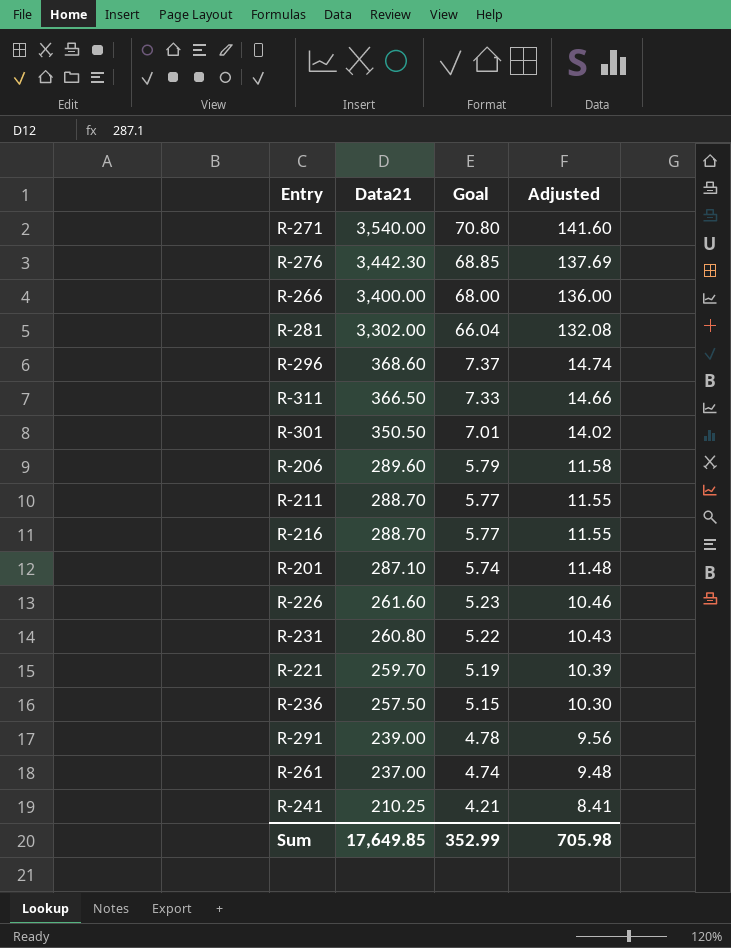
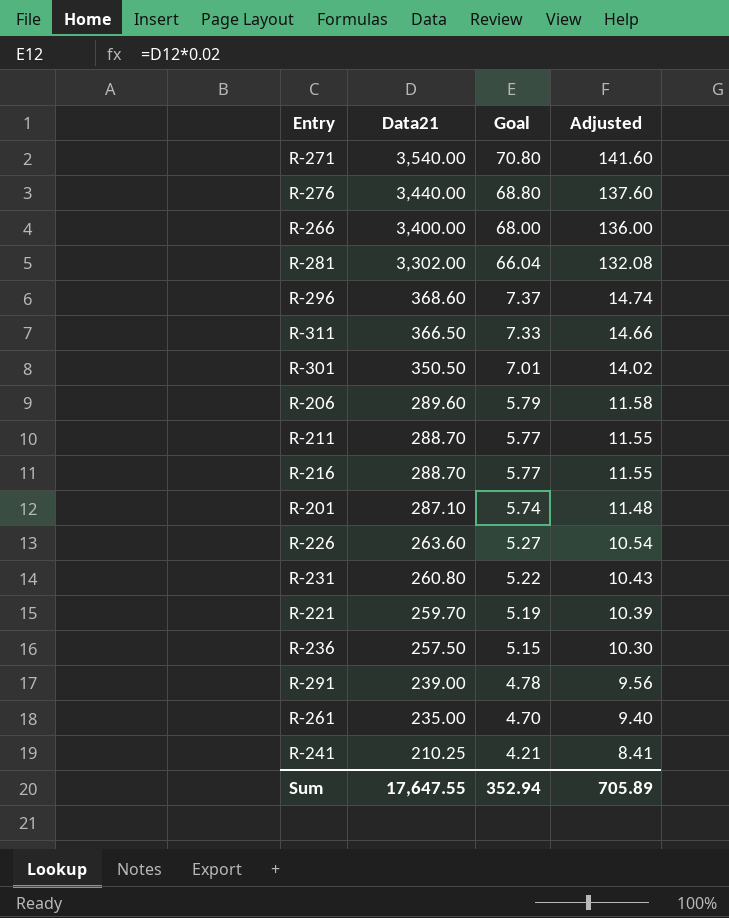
R-276 | Data21: 3,442.30 -> 3,440.00
R-276 | Goal: 68.85 -> 68.80
R-276 | Adjusted: 137.69 -> 137.60
R-226 | Data21: 261.60 -> 263.60
R-226 | Goal: 5.23 -> 5.27
R-226 | Adjusted: 10.46 -> 10.54
R-261 | Data21: 237.00 -> 235.00
R-261 | Goal: 4.74 -> 4.70
R-261 | Adjusted: 9.48 -> 9.40
Sum | Data21: 17,649.85 -> 17,647.55
Sum | Goal: 352.99 -> 352.94
Sum | Adjusted: 705.98 -> 705.89

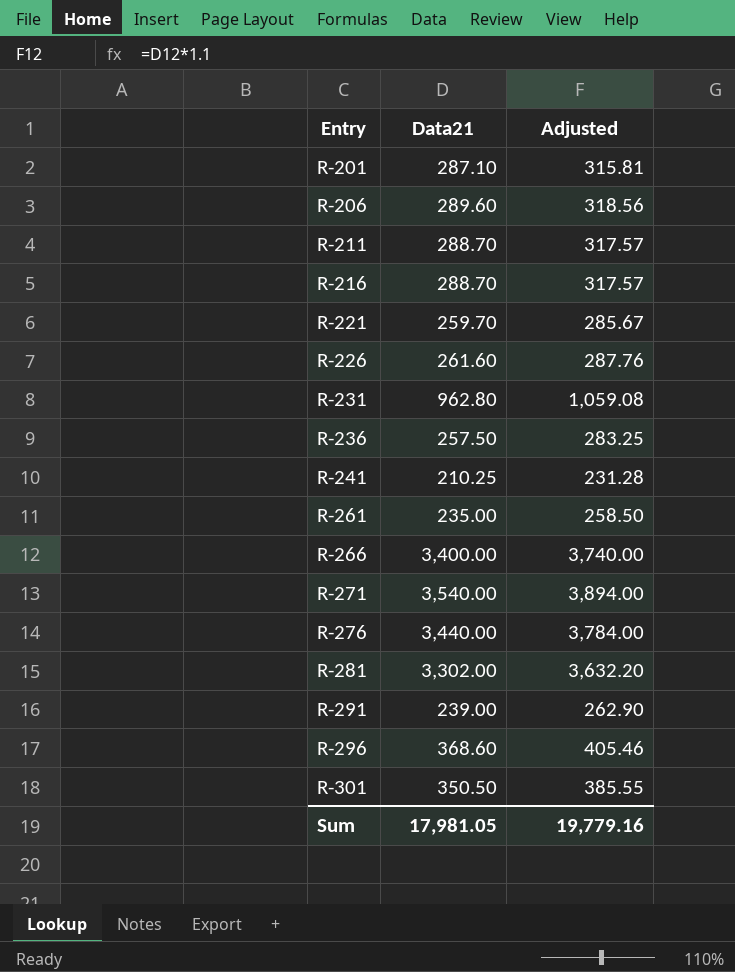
row order: Data21 descending -> Entry ascending
column Goal | formula: [Data21] * 0.02 -> none
column Adjusted | formula: [Data21] * 0.04 -> [Data21] * 1.1
row R-311: 366.50 | 7.33 | 14.66 -> none
R-226 | Data21: 263.60 -> 261.60
R-231 | Data21: 260.80 -> 962.80
Sum | Data21: 17,647.55 -> 17,981.05
Sum | Adjusted: 705.89 -> 19,779.16

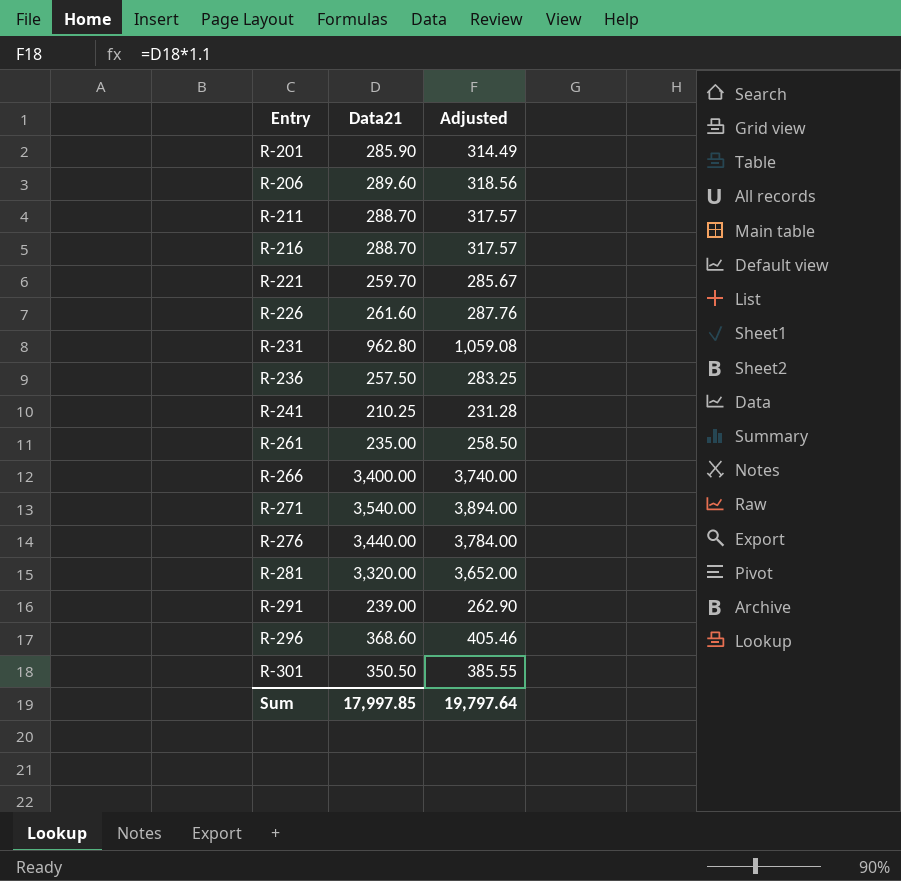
R-201 | Data21: 287.10 -> 285.90
R-201 | Adjusted: 315.81 -> 314.49
R-281 | Data21: 3,302.00 -> 3,320.00
R-281 | Adjusted: 3,632.20 -> 3,652.00
Sum | Data21: 17,981.05 -> 17,997.85
Sum | Adjusted: 19,779.16 -> 19,797.64

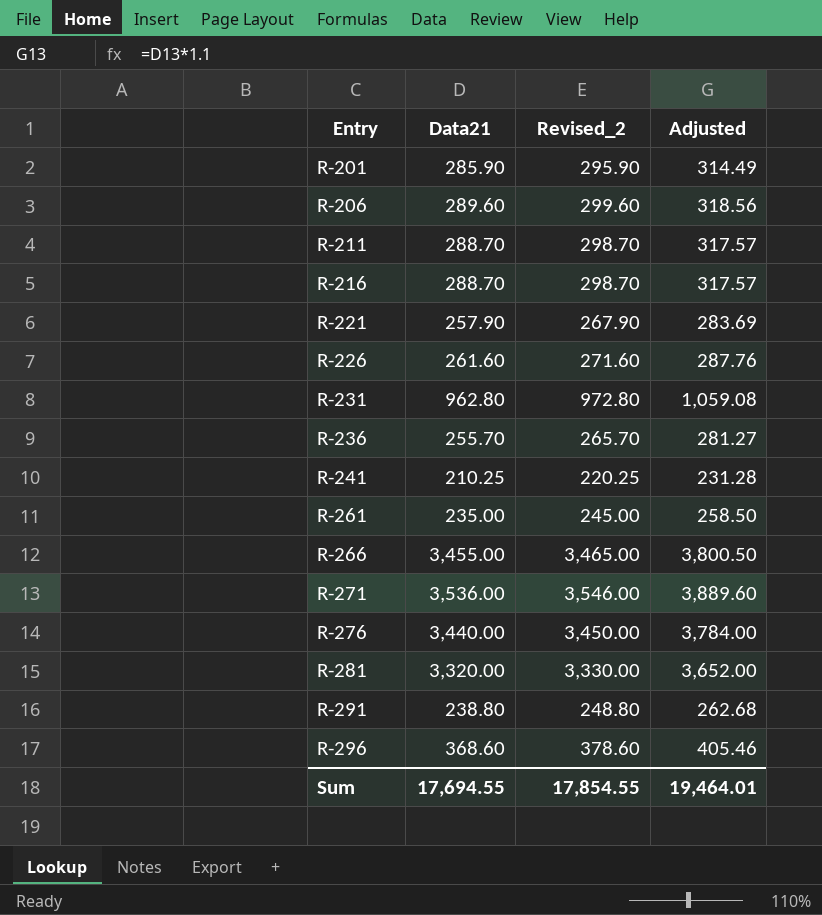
column Revised_2 | formula: none -> [Data21] + 10
row R-301: 350.50 | 385.55 -> none
R-221 | Data21: 259.70 -> 257.90
R-221 | Adjusted: 285.67 -> 283.69
R-236 | Data21: 257.50 -> 255.70
R-236 | Adjusted: 283.25 -> 281.27
R-266 | Data21: 3,400.00 -> 3,455.00
R-266 | Adjusted: 3,740.00 -> 3,800.50
R-271 | Data21: 3,540.00 -> 3,536.00
R-271 | Adjusted: 3,894.00 -> 3,889.60
R-291 | Data21: 239.00 -> 238.80
R-291 | Adjusted: 262.90 -> 262.68
Sum | Data21: 17,997.85 -> 17,694.55
Sum | Adjusted: 19,797.64 -> 19,464.01

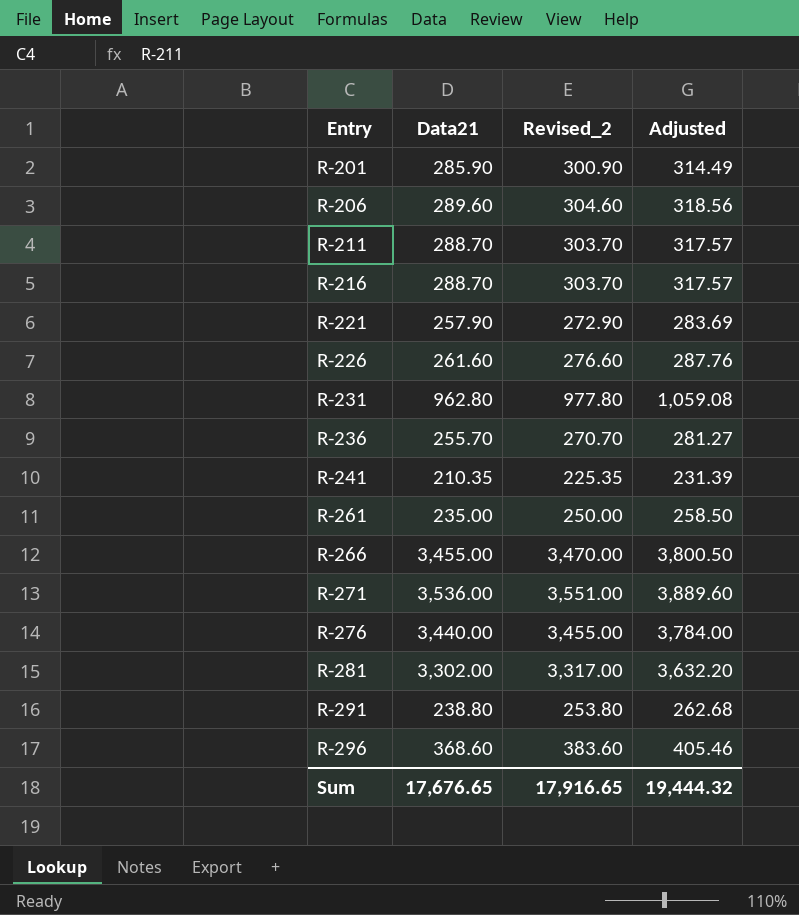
column Revised_2 | formula: [Data21] + 10 -> [Data21] + 15
R-241 | Data21: 210.25 -> 210.35
R-241 | Adjusted: 231.28 -> 231.39
R-281 | Data21: 3,320.00 -> 3,302.00
R-281 | Adjusted: 3,652.00 -> 3,632.20
Sum | Data21: 17,694.55 -> 17,676.65
Sum | Revised_2: 17,854.55 -> 17,916.65
Sum | Adjusted: 19,464.01 -> 19,444.32

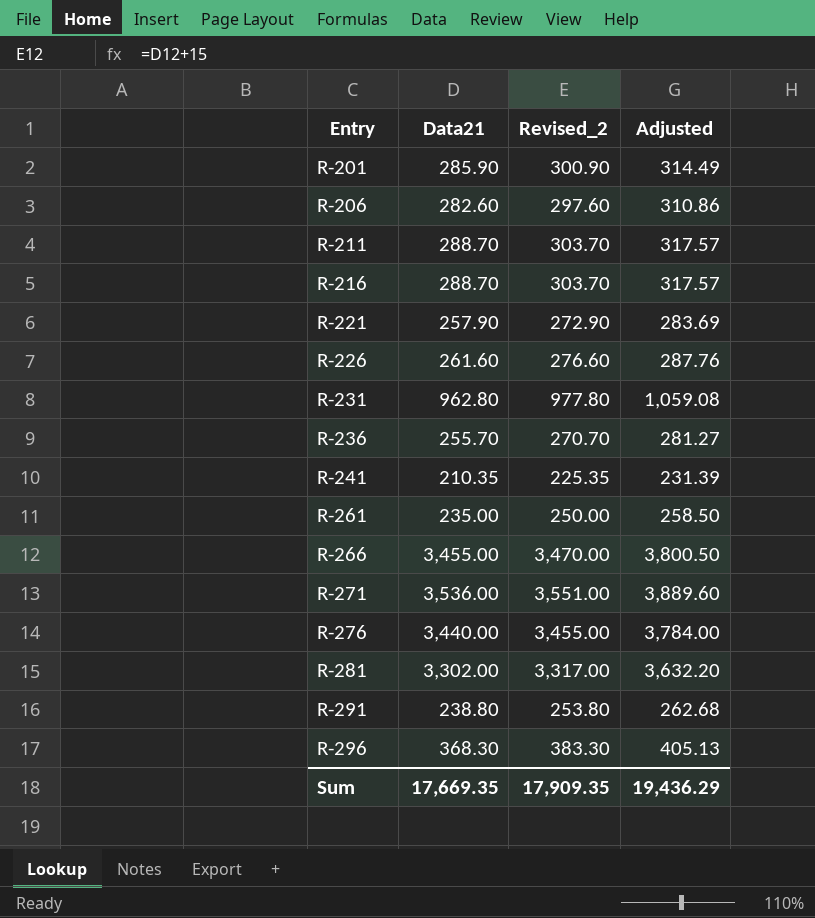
R-206 | Data21: 289.60 -> 282.60
R-206 | Revised_2: 304.60 -> 297.60
R-206 | Adjusted: 318.56 -> 310.86
R-296 | Data21: 368.60 -> 368.30
R-296 | Revised_2: 383.60 -> 383.30
R-296 | Adjusted: 405.46 -> 405.13
Sum | Data21: 17,676.65 -> 17,669.35
Sum | Revised_2: 17,916.65 -> 17,909.35
Sum | Adjusted: 19,444.32 -> 19,436.29

